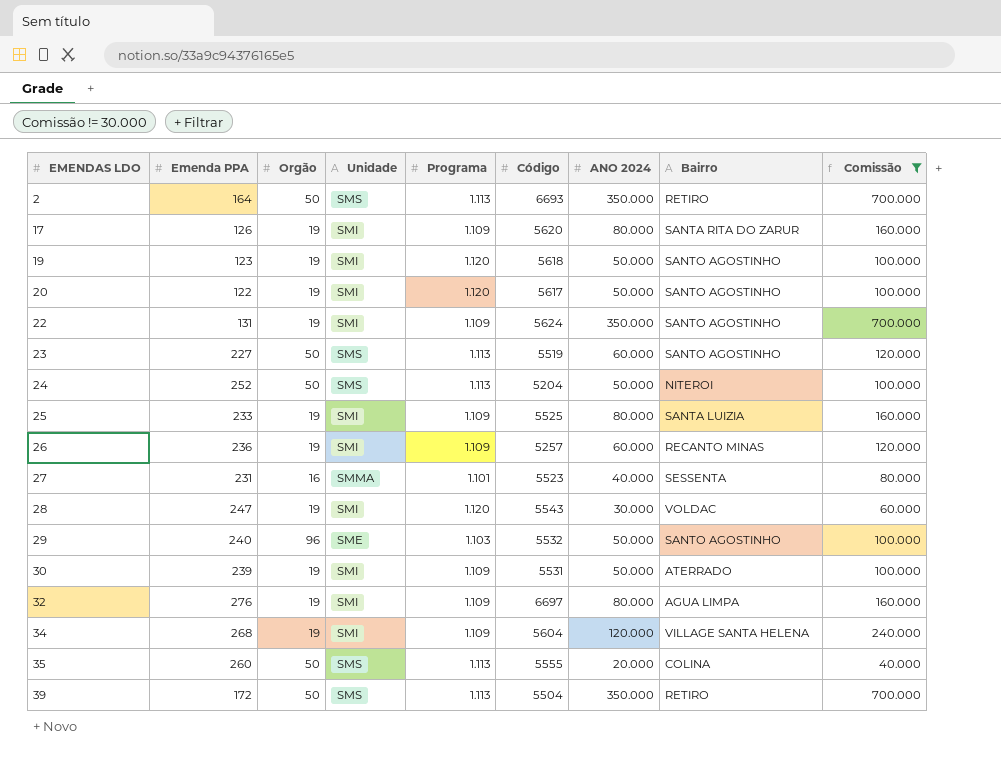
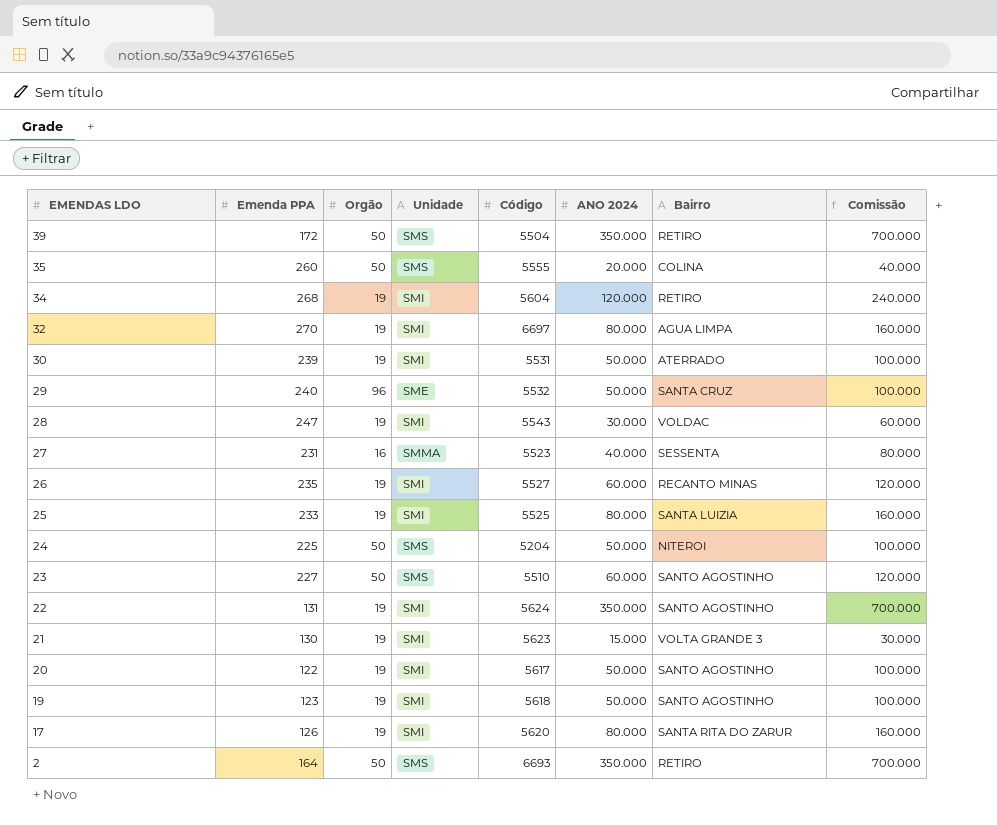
filter: Comissão != 30.000 -> none
row order: EMENDAS LDO ascending -> EMENDAS LDO descending
column Programa | position: 5 -> none
34 | Bairro: VILLAGE SANTA HELENA -> RETIRO
32 | Emenda PPA: 276 -> 270
29 | Bairro: SANTO AGOSTINHO -> SANTA CRUZ
26 | Emenda PPA: 236 -> 235
26 | Código: 5257 -> 5527
24 | Emenda PPA: 252 -> 225
23 | Código: 5519 -> 5510

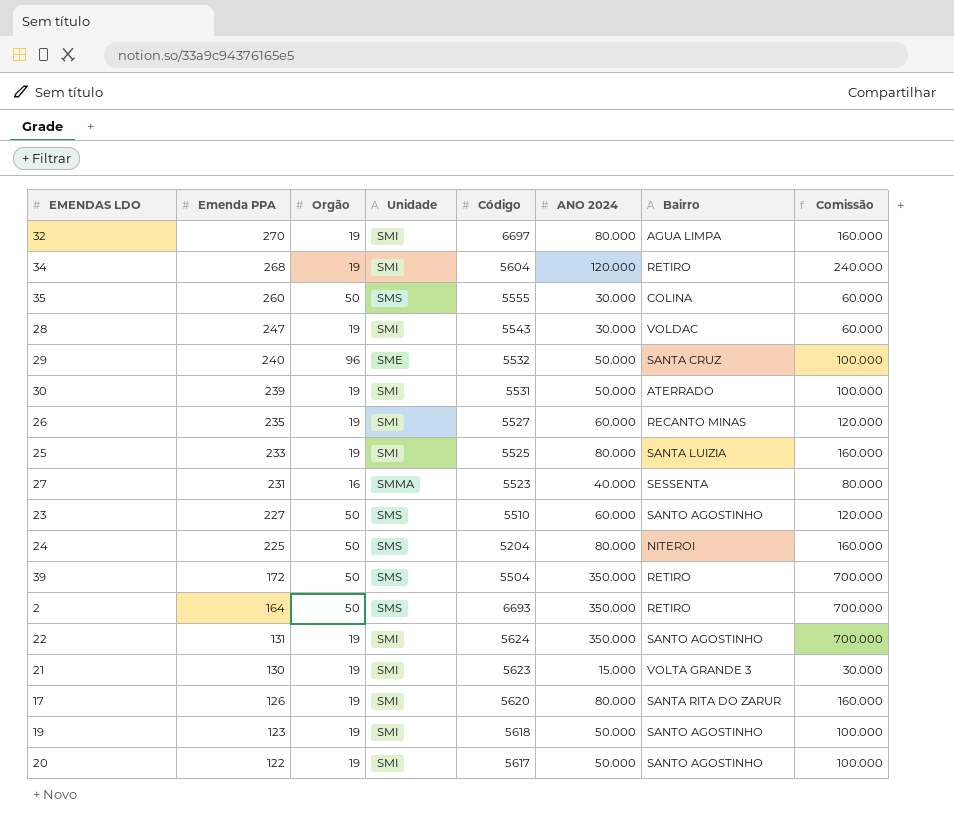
row order: EMENDAS LDO descending -> Emenda PPA descending
35 | ANO 2024: 20.000 -> 30.000
35 | Comissão: 40.000 -> 60.000
24 | ANO 2024: 50.000 -> 80.000
24 | Comissão: 100.000 -> 160.000

